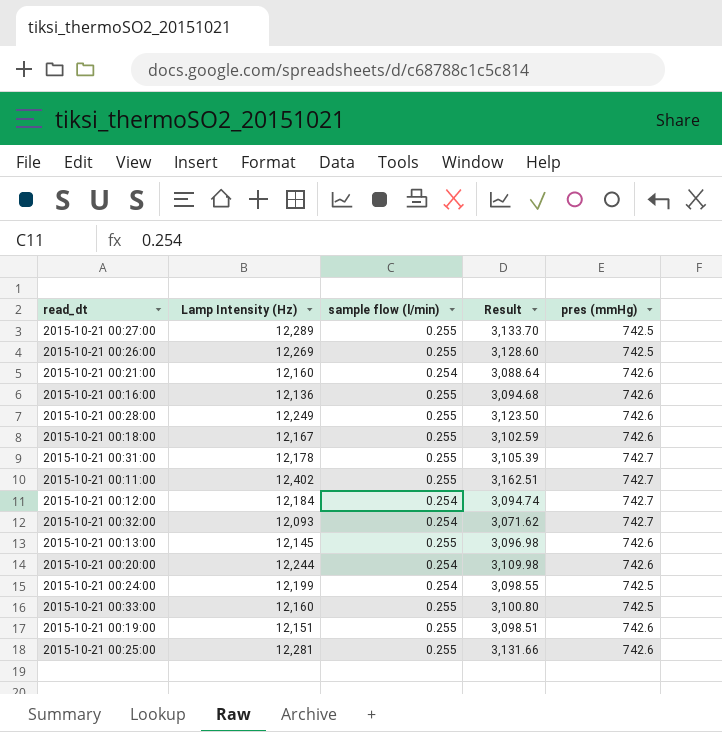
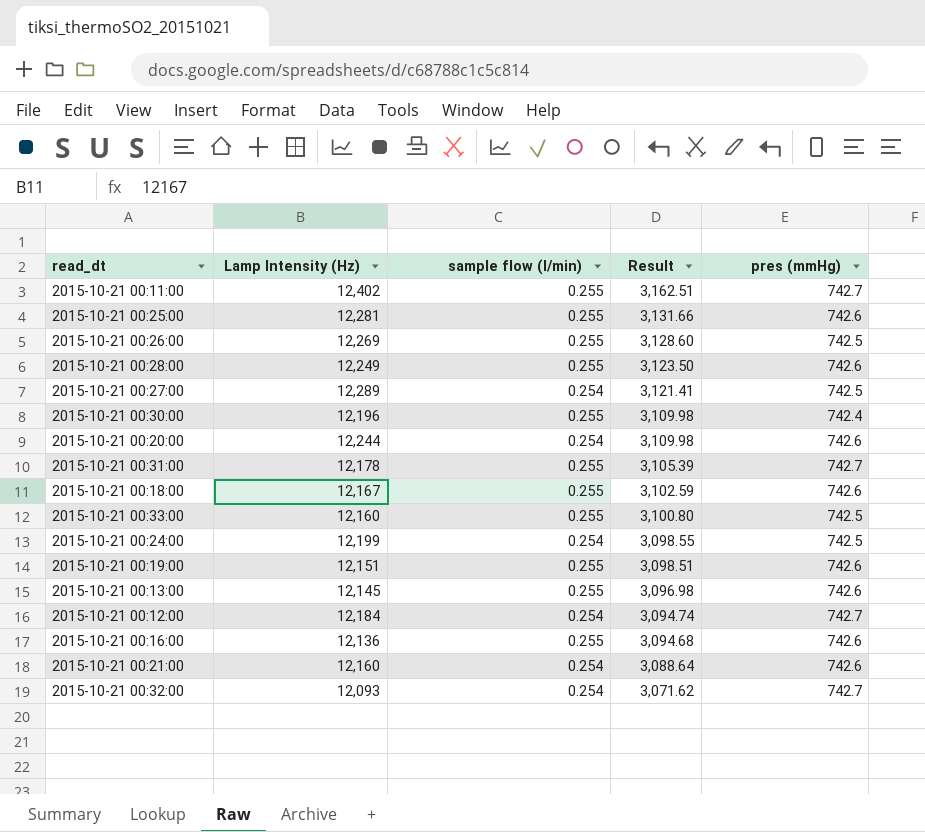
row order: none -> Result descending
2015-10-21 00:27:00 | sample flow (l/min): 0.255 -> 0.254
2015-10-21 00:27:00 | Result: 3,133.70 -> 3,121.41
row 2015-10-21 00:30:00: none -> 12,196 | 0.255 | 3,109.98 | 742.4

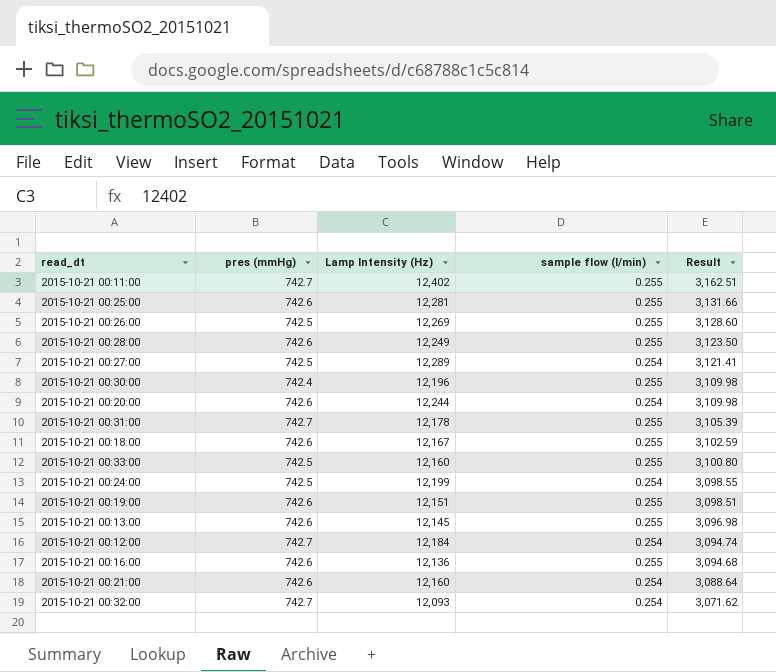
column pres (mmHg) | position: 5 -> 2

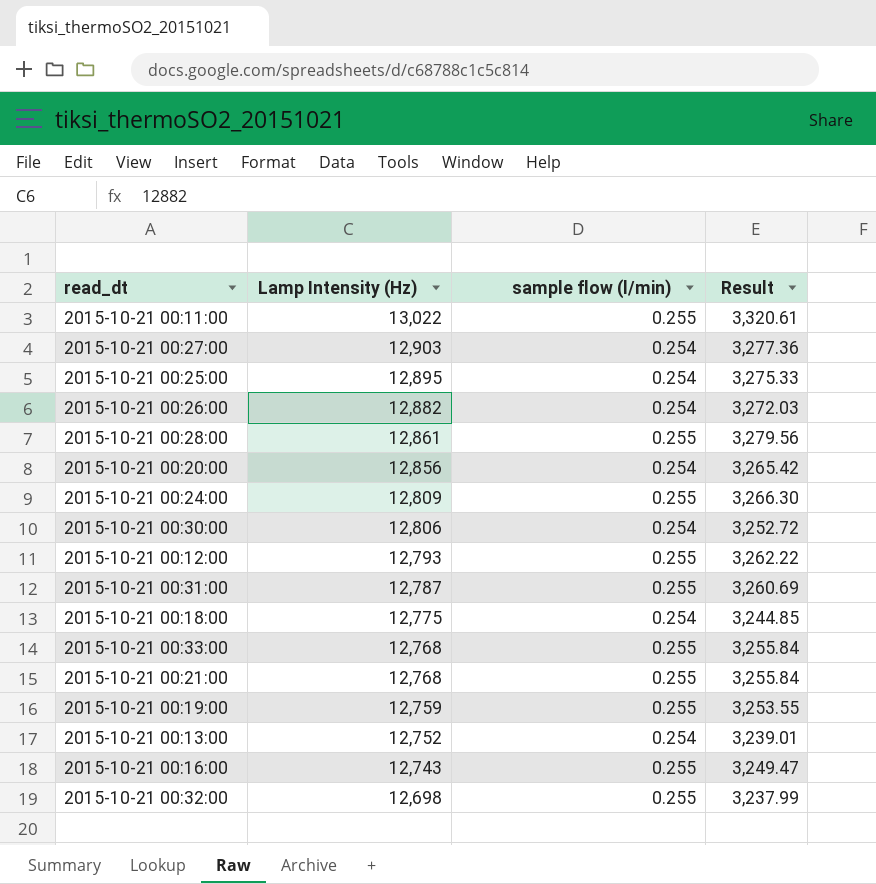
row order: Result descending -> Lamp Intensity (Hz) descending
column pres (mmHg) | position: 2 -> none
2015-10-21 00:11:00 | Lamp Intensity (Hz): 12,402 -> 13,022
2015-10-21 00:11:00 | Result: 3,162.51 -> 3,320.61
2015-10-21 00:27:00 | Lamp Intensity (Hz): 12,289 -> 12,903
2015-10-21 00:27:00 | Result: 3,121.41 -> 3,277.36
2015-10-21 00:25:00 | Lamp Intensity (Hz): 12,281 -> 12,895
2015-10-21 00:25:00 | sample flow (l/min): 0.255 -> 0.254
2015-10-21 00:25:00 | Result: 3,131.66 -> 3,275.33
2015-10-21 00:26:00 | Lamp Intensity (Hz): 12,269 -> 12,882
2015-10-21 00:26:00 | sample flow (l/min): 0.255 -> 0.254
2015-10-21 00:26:00 | Result: 3,128.60 -> 3,272.03
2015-10-21 00:28:00 | Lamp Intensity (Hz): 12,249 -> 12,861
2015-10-21 00:28:00 | Result: 3,123.50 -> 3,279.56
2015-10-21 00:20:00 | Lamp Intensity (Hz): 12,244 -> 12,856
2015-10-21 00:20:00 | Result: 3,109.98 -> 3,265.42
2015-10-21 00:24:00 | Lamp Intensity (Hz): 12,199 -> 12,809
2015-10-21 00:24:00 | sample flow (l/min): 0.254 -> 0.255
2015-10-21 00:24:00 | Result: 3,098.55 -> 3,266.30
2015-10-21 00:30:00 | Lamp Intensity (Hz): 12,196 -> 12,806
2015-10-21 00:30:00 | sample flow (l/min): 0.255 -> 0.254
2015-10-21 00:30:00 | Result: 3,109.98 -> 3,252.72
2015-10-21 00:12:00 | Lamp Intensity (Hz): 12,184 -> 12,793
2015-10-21 00:12:00 | sample flow (l/min): 0.254 -> 0.255
2015-10-21 00:12:00 | Result: 3,094.74 -> 3,262.22
2015-10-21 00:31:00 | Lamp Intensity (Hz): 12,178 -> 12,787
2015-10-21 00:31:00 | Result: 3,105.39 -> 3,260.69
2015-10-21 00:18:00 | Lamp Intensity (Hz): 12,167 -> 12,775
2015-10-21 00:18:00 | sample flow (l/min): 0.255 -> 0.254
2015-10-21 00:18:00 | Result: 3,102.59 -> 3,244.85
2015-10-21 00:33:00 | Lamp Intensity (Hz): 12,160 -> 12,768
2015-10-21 00:33:00 | Result: 3,100.80 -> 3,255.84
2015-10-21 00:21:00 | Lamp Intensity (Hz): 12,160 -> 12,768
2015-10-21 00:21:00 | sample flow (l/min): 0.254 -> 0.255
2015-10-21 00:21:00 | Result: 3,088.64 -> 3,255.84
2015-10-21 00:19:00 | Lamp Intensity (Hz): 12,151 -> 12,759
2015-10-21 00:19:00 | Result: 3,098.51 -> 3,253.55
2015-10-21 00:13:00 | Lamp Intensity (Hz): 12,145 -> 12,752
2015-10-21 00:13:00 | sample flow (l/min): 0.255 -> 0.254
2015-10-21 00:13:00 | Result: 3,096.98 -> 3,239.01
2015-10-21 00:16:00 | Lamp Intensity (Hz): 12,136 -> 12,743
2015-10-21 00:16:00 | Result: 3,094.68 -> 3,249.47
2015-10-21 00:32:00 | Lamp Intensity (Hz): 12,093 -> 12,698
2015-10-21 00:32:00 | sample flow (l/min): 0.254 -> 0.255
2015-10-21 00:32:00 | Result: 3,071.62 -> 3,237.99

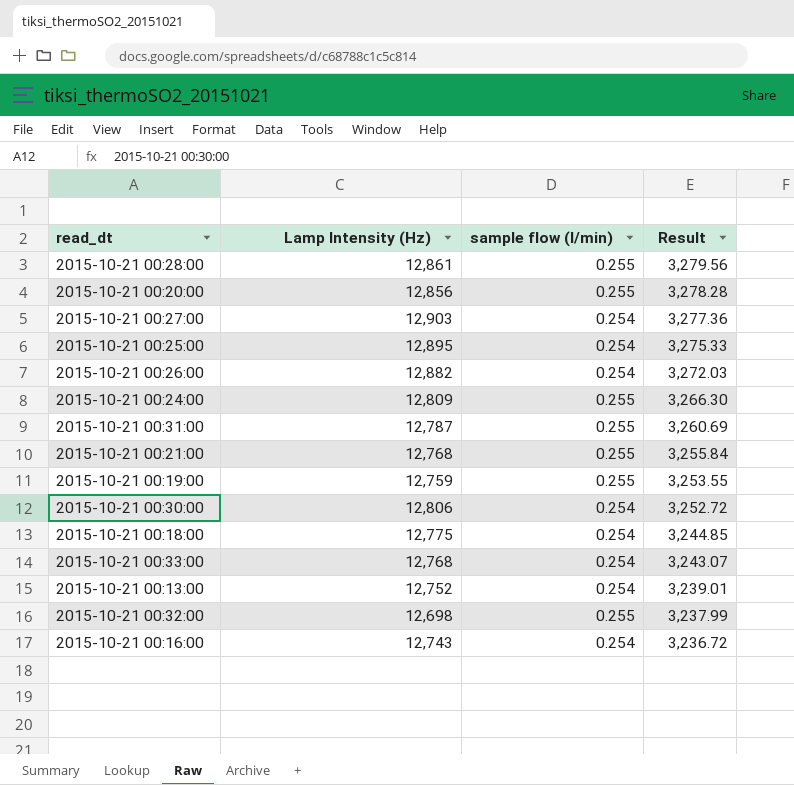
row order: Lamp Intensity (Hz) descending -> Result descending
row 2015-10-21 00:11:00: 13,022 | 0.255 | 3,320.61 -> none
row 2015-10-21 00:12:00: 12,793 | 0.255 | 3,262.22 -> none
2015-10-21 00:20:00 | sample flow (l/min): 0.254 -> 0.255
2015-10-21 00:20:00 | Result: 3,265.42 -> 3,278.28
2015-10-21 00:33:00 | sample flow (l/min): 0.255 -> 0.254
2015-10-21 00:33:00 | Result: 3,255.84 -> 3,243.07
2015-10-21 00:16:00 | sample flow (l/min): 0.255 -> 0.254
2015-10-21 00:16:00 | Result: 3,249.47 -> 3,236.72

